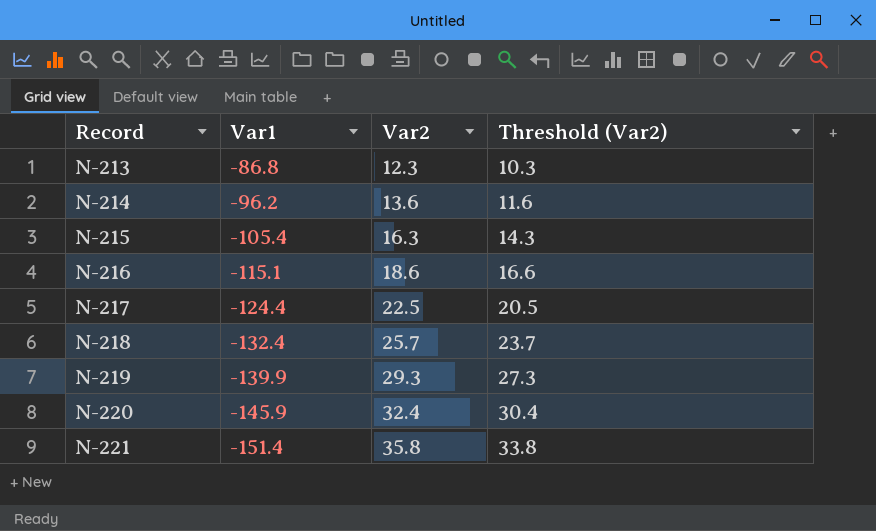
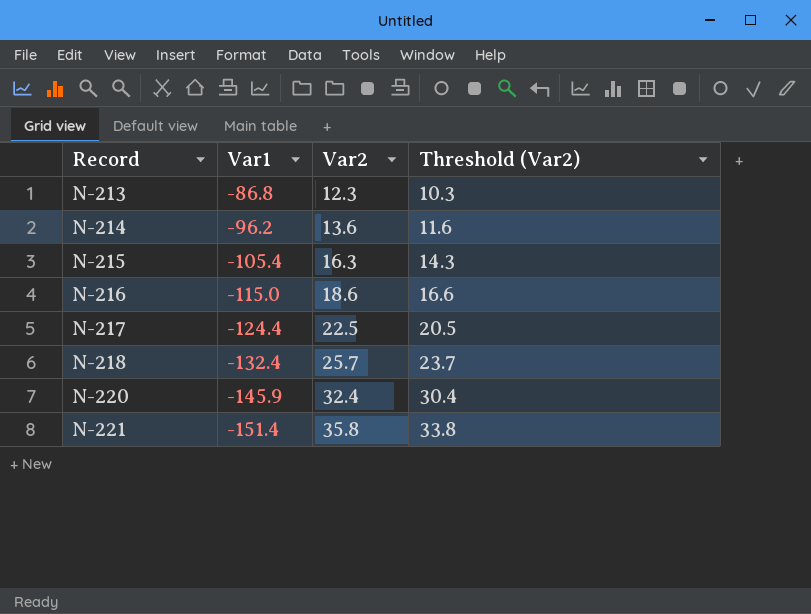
row N-219: -139.9 | 29.3 | 27.3 -> none
N-216 | Var1: -115.1 -> -115.0

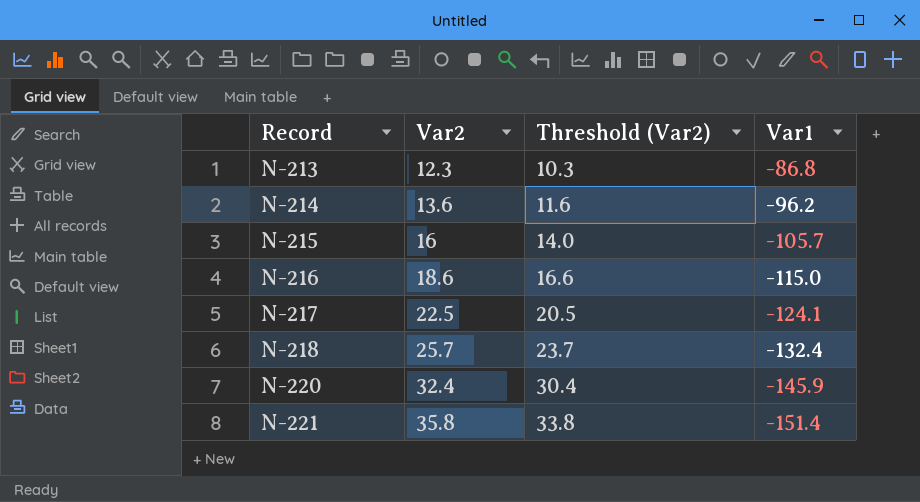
column Var1 | position: 2 -> 4
N-215 | Var2: 16.3 -> 16
N-215 | Threshold (Var2): 14.3 -> 14.0
N-215 | Var1: -105.4 -> -105.7
N-217 | Var1: -124.4 -> -124.1

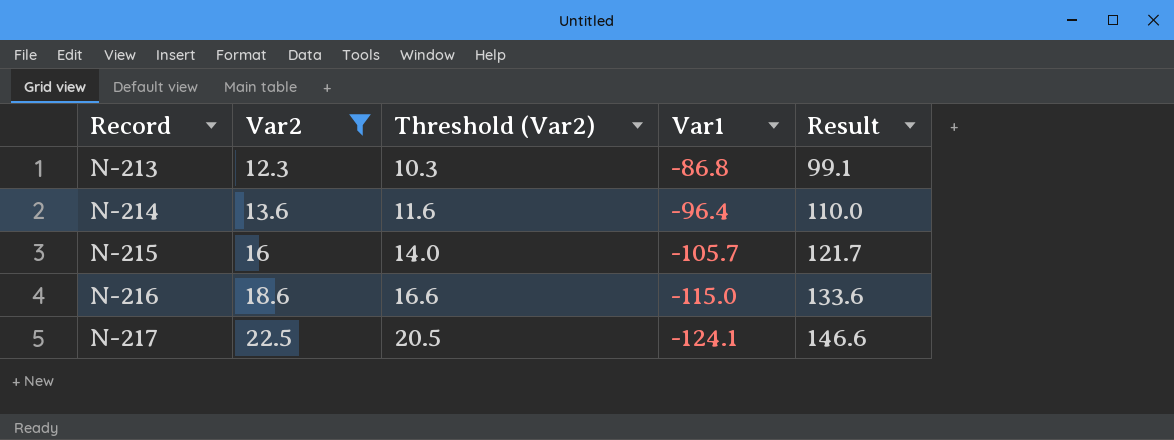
filter: none -> Var2 <= 22.5
column Result | formula: none -> [Var2] - [Var1]
N-214 | Var1: -96.2 -> -96.4

